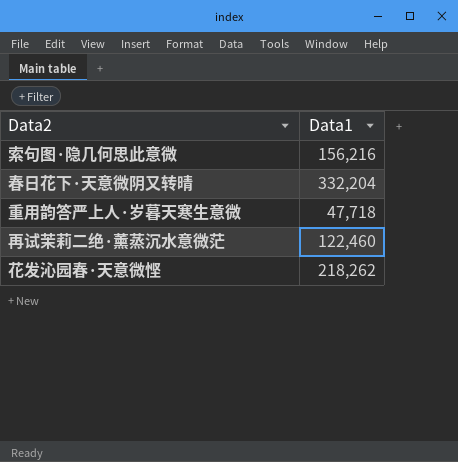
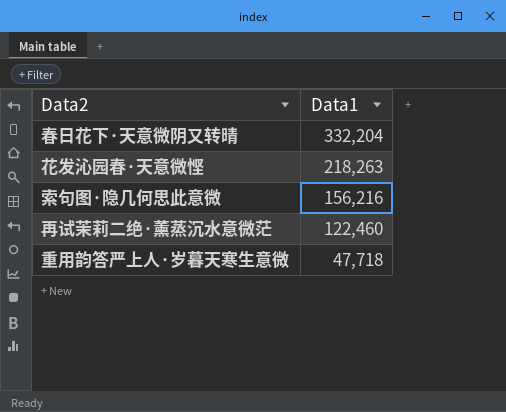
row order: none -> Data1 descending
花发沁园春·天意微悭 | Data1: 218,262 -> 218,263

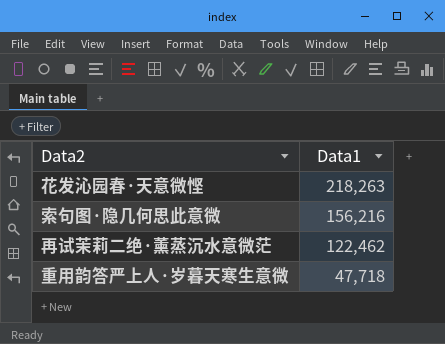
row 春日花下·天意微阴又转晴: 332,204 -> none
再试茉莉二绝·薰蒸沉水意微茫 | Data1: 122,460 -> 122,462

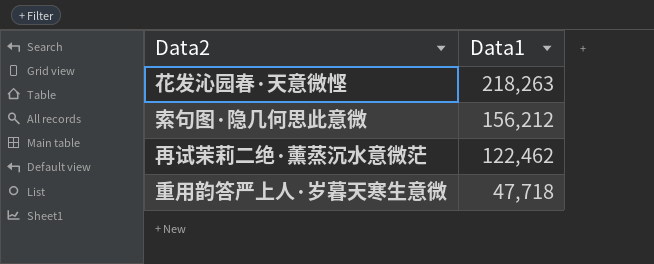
索句图·隐几何思此意微 | Data1: 156,216 -> 156,212

